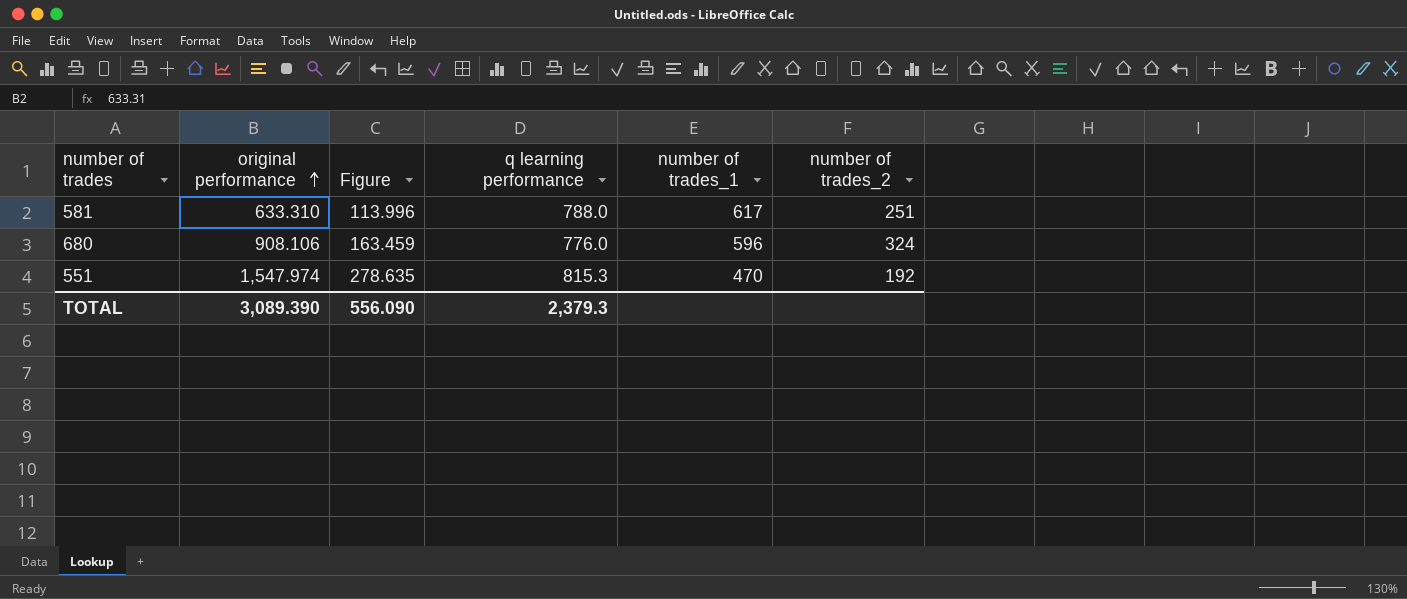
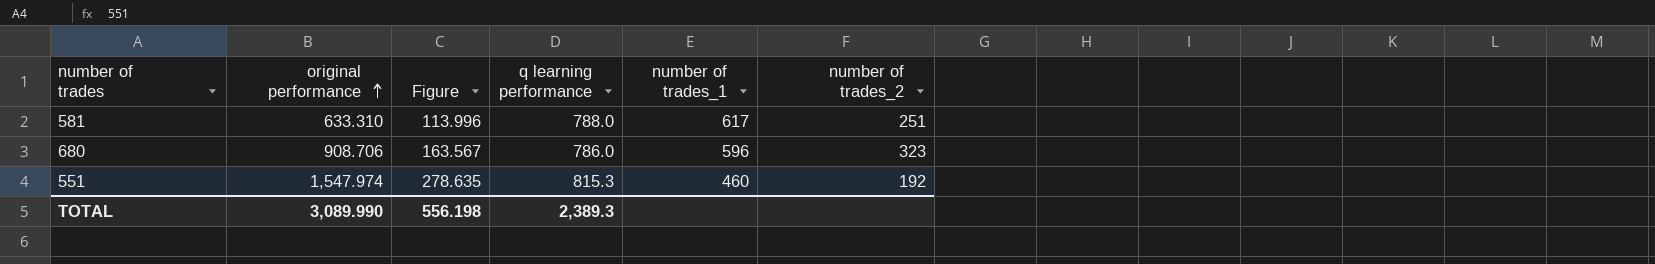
680 | original performance: 908.106 -> 908.706
680 | Figure: 163.459 -> 163.567
680 | q learning performance: 776.0 -> 786.0
680 | number of trades_2: 324 -> 323
551 | number of trades_1: 470 -> 460
TOTAL | original performance: 3,089.390 -> 3,089.990
TOTAL | Figure: 556.090 -> 556.198
TOTAL | q learning performance: 2,379.3 -> 2,389.3

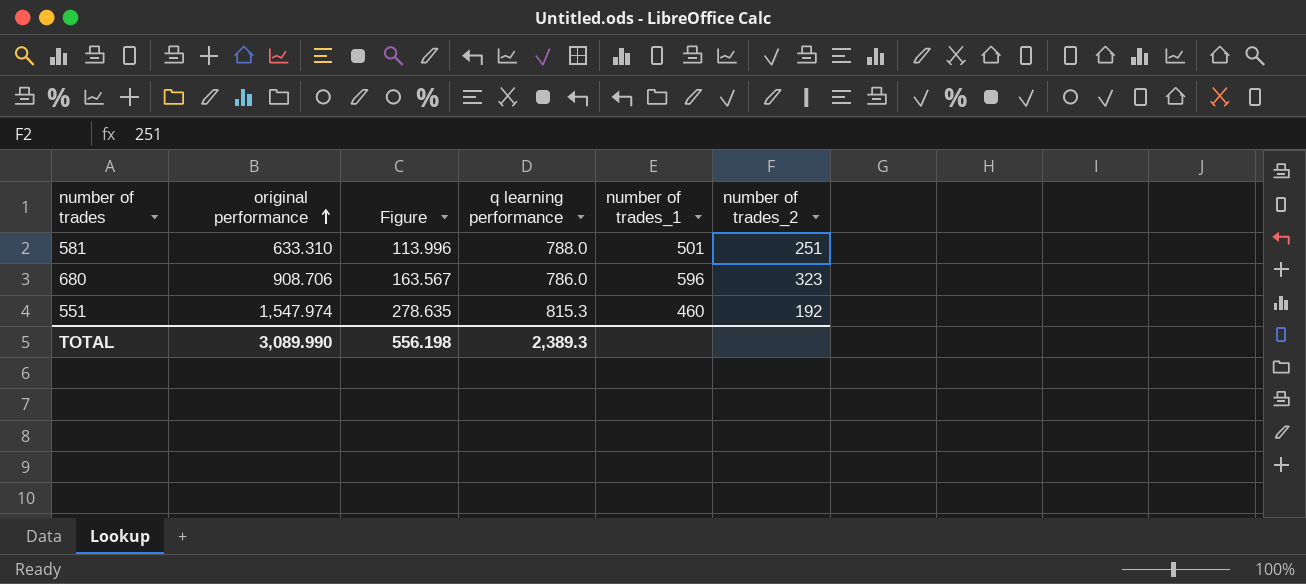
581 | number of trades_1: 617 -> 501

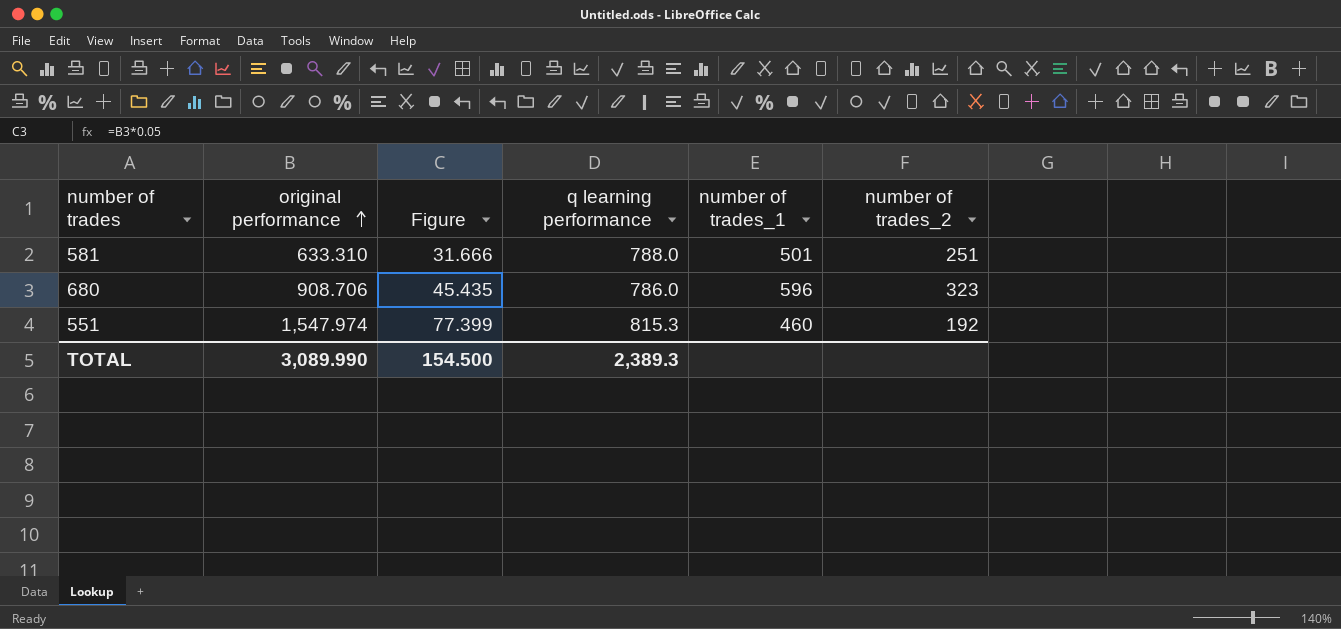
column Figure | formula: [original performance] * 0.18 -> [original performance] * 0.05
TOTAL | Figure: 556.198 -> 154.500

